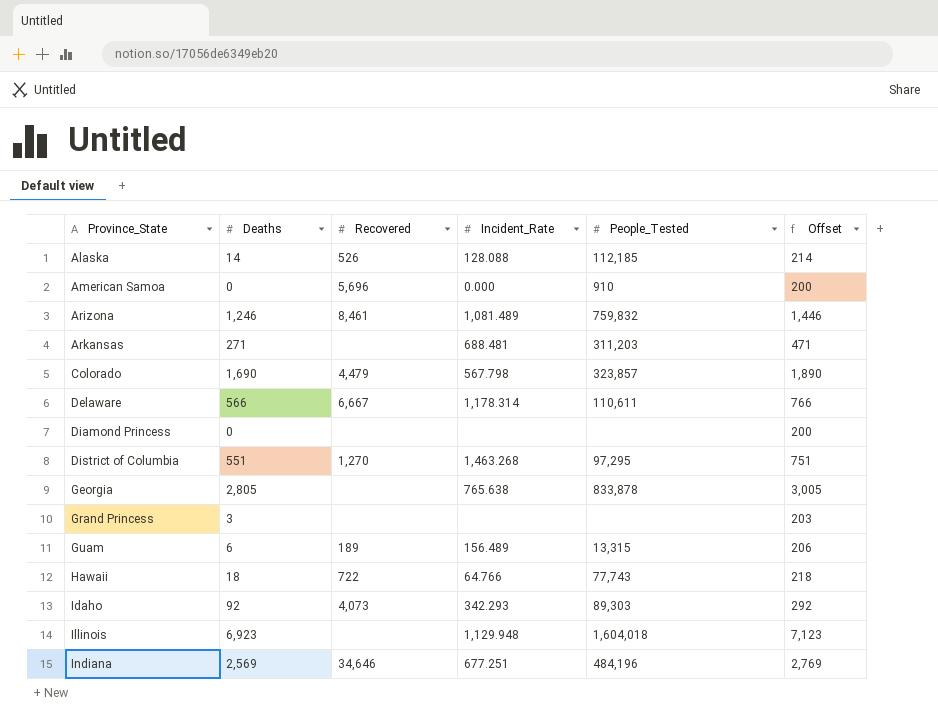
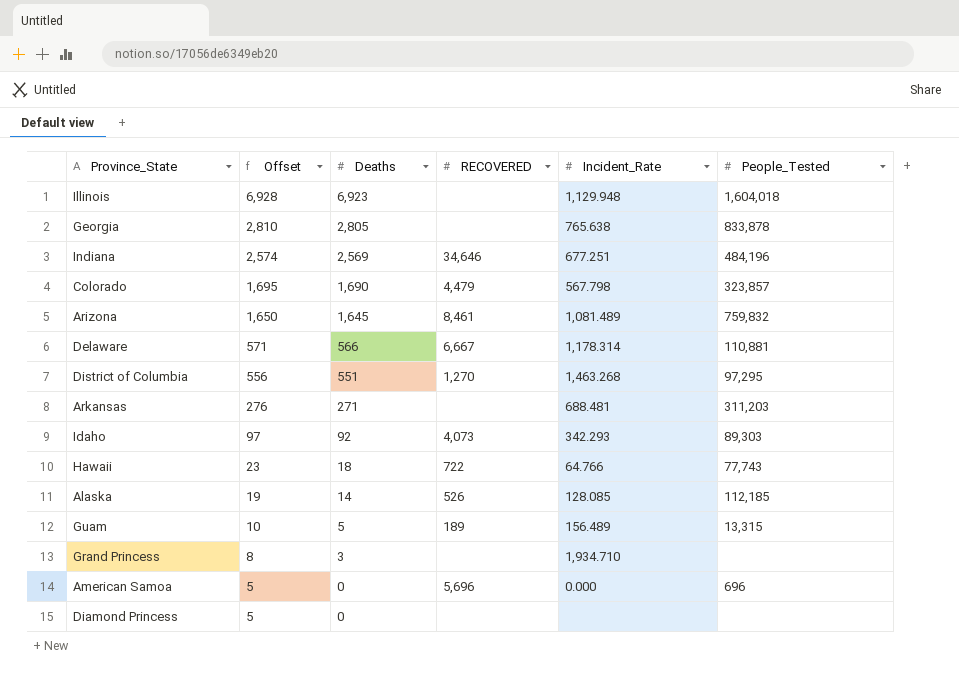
row order: Province_State ascending -> Offset descending
column Offset | formula: [Deaths] + 200 -> [Deaths] + 5
column Offset | position: 6 -> 2
column name: Recovered -> RECOVERED
Arizona | Deaths: 1,246 -> 1,645
Delaware | People_Tested: 110,611 -> 110,881
Alaska | Incident_Rate: 128.088 -> 128.085
Guam | Deaths: 6 -> 5
Grand Princess | Incident_Rate: none -> 1,934.710
American Samoa | People_Tested: 910 -> 696

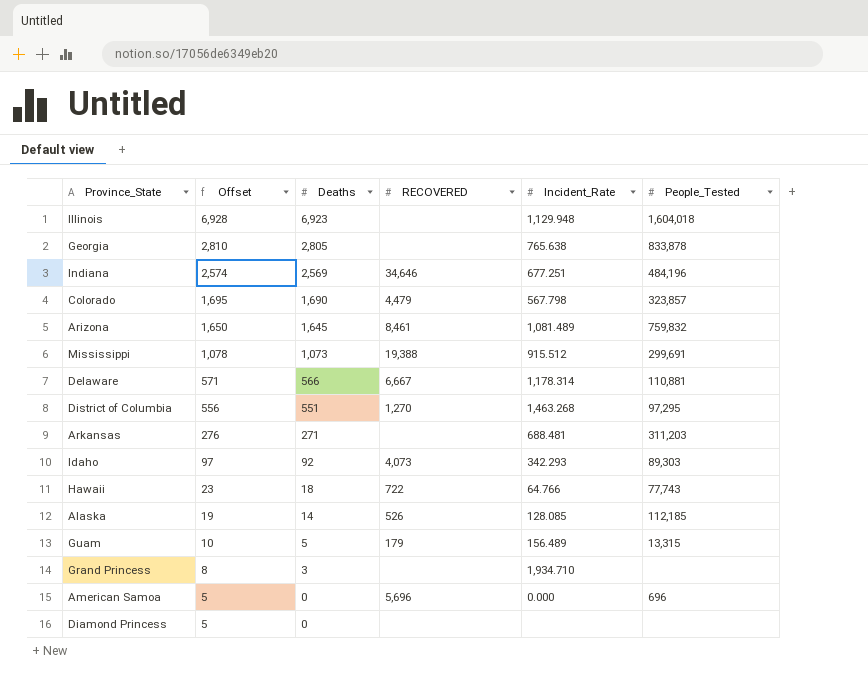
row Mississippi: none -> 1,078 | 1,073 | 19,388 | 915.512 | 299,691
Guam | RECOVERED: 189 -> 179

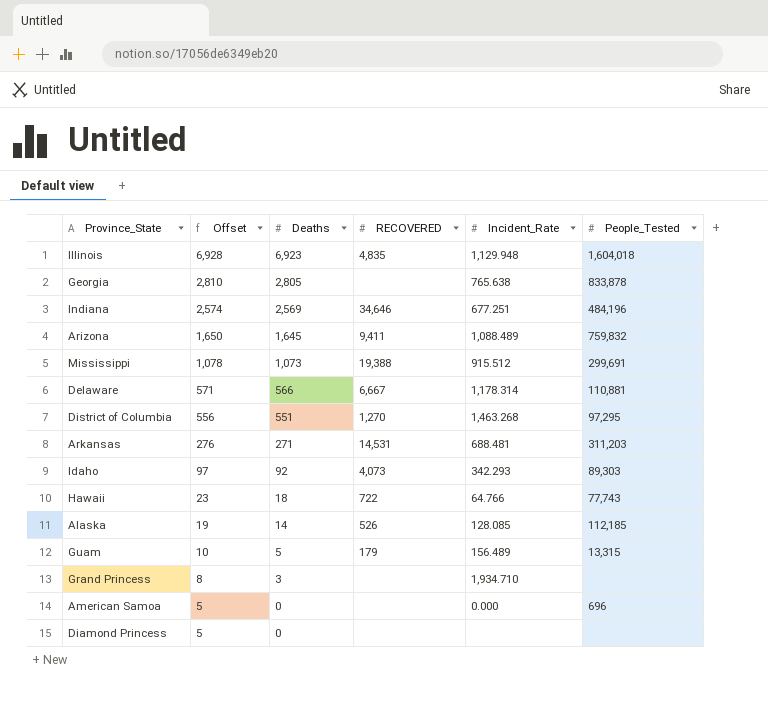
row Colorado: 1,695 | 1,690 | 4,479 | 567.798 | 323,857 -> none
Illinois | RECOVERED: none -> 4,835
Arizona | RECOVERED: 8,461 -> 9,411
Arizona | Incident_Rate: 1,081.489 -> 1,088.489
Arkansas | RECOVERED: none -> 14,531
American Samoa | RECOVERED: 5,696 -> none

